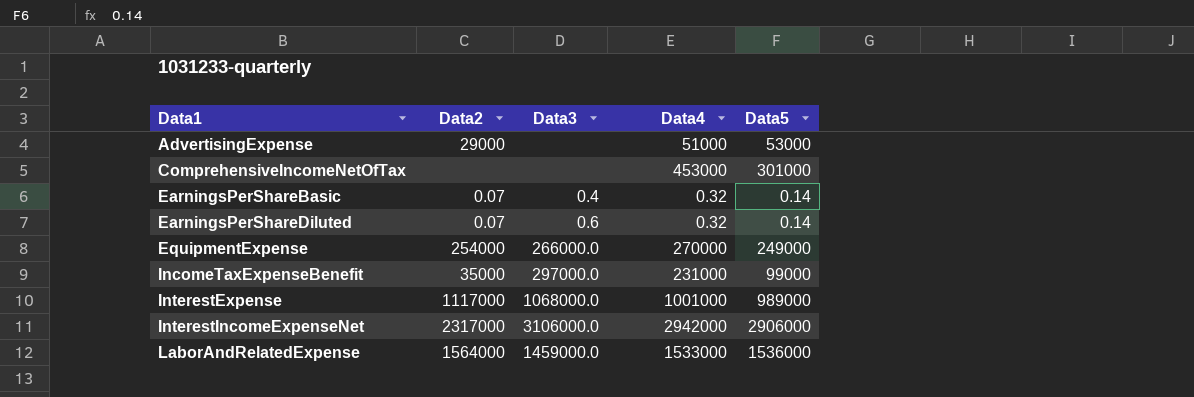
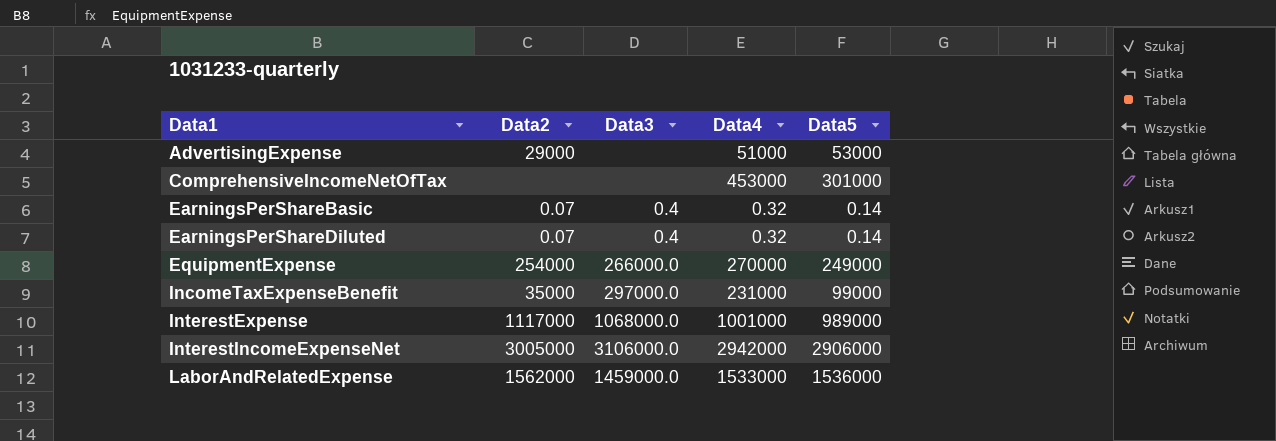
EarningsPerShareDiluted | Data3: 0.6 -> 0.4
InterestIncomeExpenseNet | Data2: 2317000 -> 3005000
LaborAndRelatedExpense | Data2: 1564000 -> 1562000

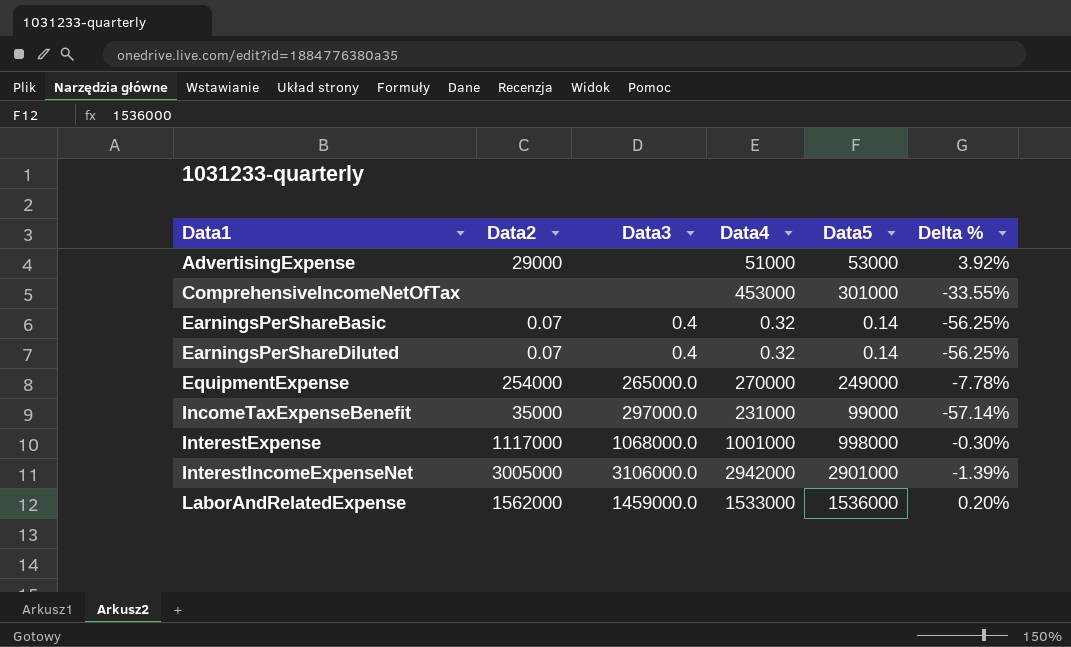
column Delta % | formula: none -> ([Data5] - [Data4]) / [Data4]
EquipmentExpense | Data3: 266000.0 -> 265000.0
InterestExpense | Data5: 989000 -> 998000
InterestIncomeExpenseNet | Data5: 2906000 -> 2901000

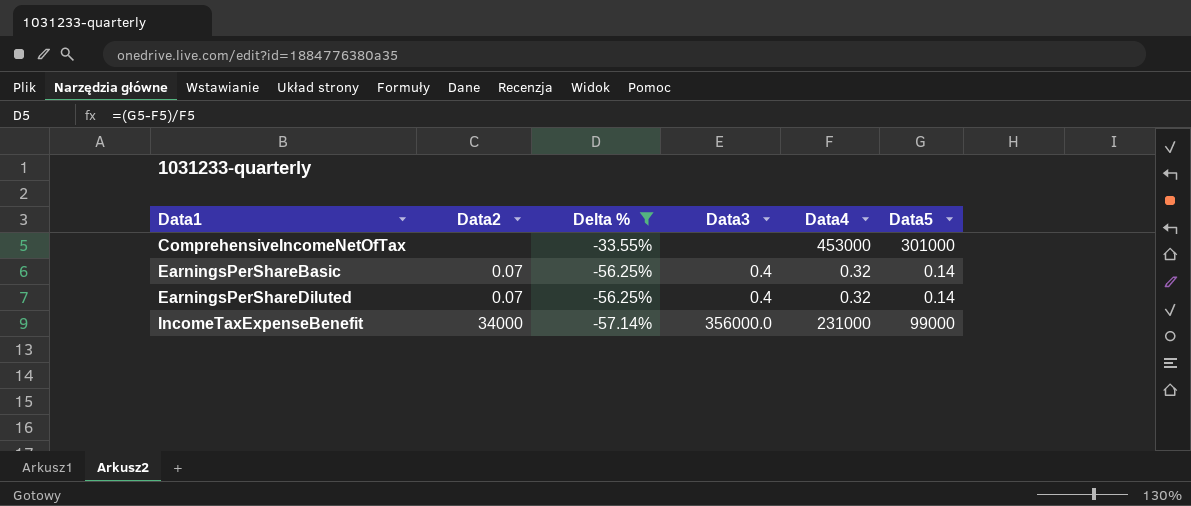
filter: none -> Delta % <= -33.55%
column Delta % | position: 6 -> 3
IncomeTaxExpenseBenefit | Data2: 35000 -> 34000
IncomeTaxExpenseBenefit | Data3: 297000.0 -> 356000.0

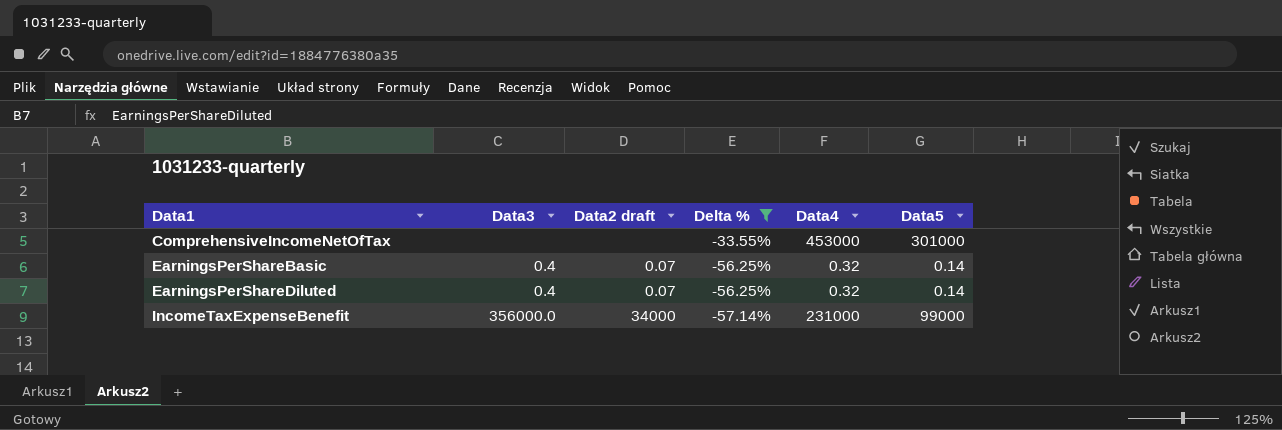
column Data3 | position: 4 -> 2
column name: Data2 -> Data2 draft

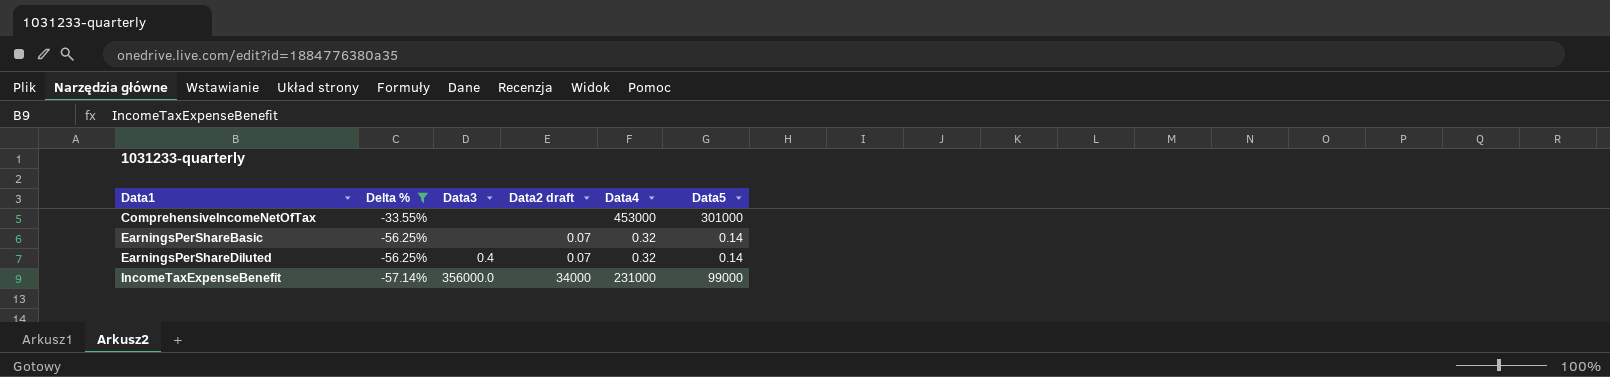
column Delta % | position: 4 -> 2
EarningsPerShareBasic | Data3: 0.4 -> none

